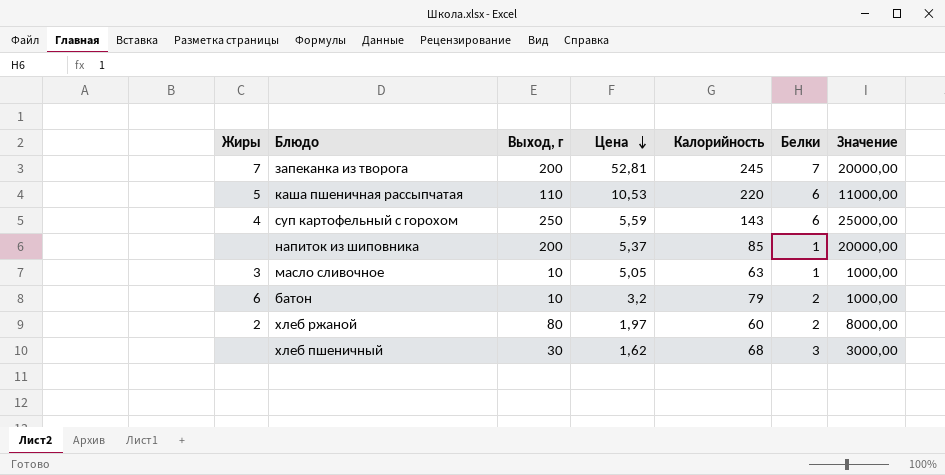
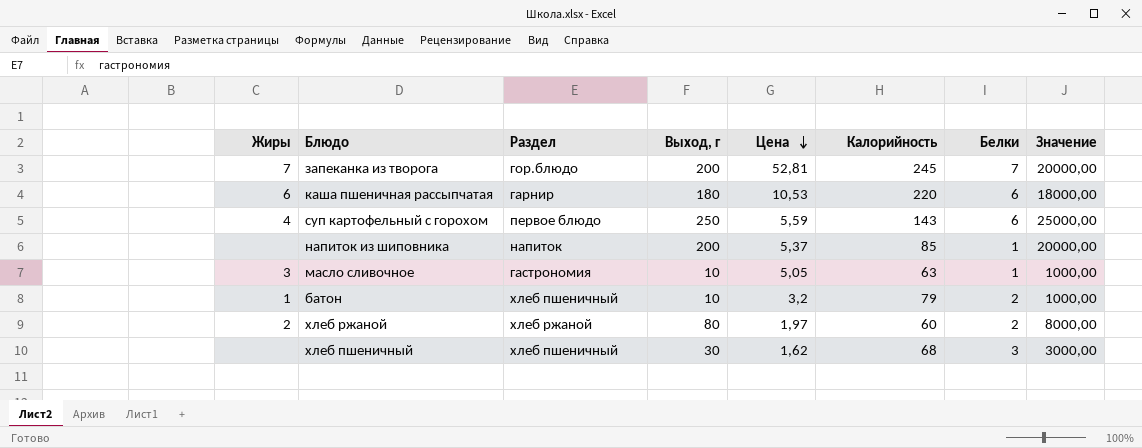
column Раздел | position: none -> 3
каша пшеничная рассыпчатая | Жиры: 5 -> 6
каша пшеничная рассыпчатая | Выход, г: 110 -> 180
каша пшеничная рассыпчатая | Значение: 11000,00 -> 18000,00
батон | Жиры: 6 -> 1

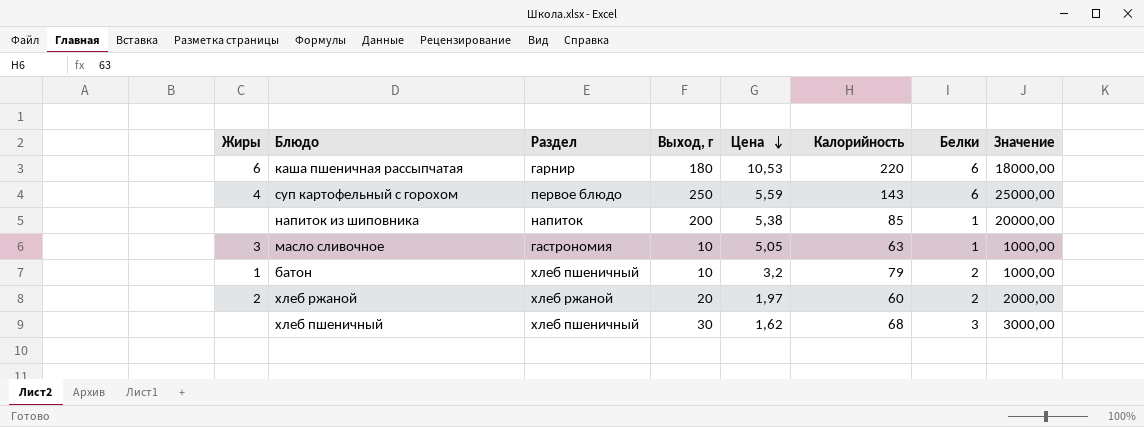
row запеканка из творога: 7 | гор.блюдо | 200 | 52,81 | 245 | 7 | 20000,00 -> none
напиток из шиповника | Цена: 5,37 -> 5,38
хлеб ржаной | Выход, г: 80 -> 20
хлеб ржаной | Значение: 8000,00 -> 2000,00

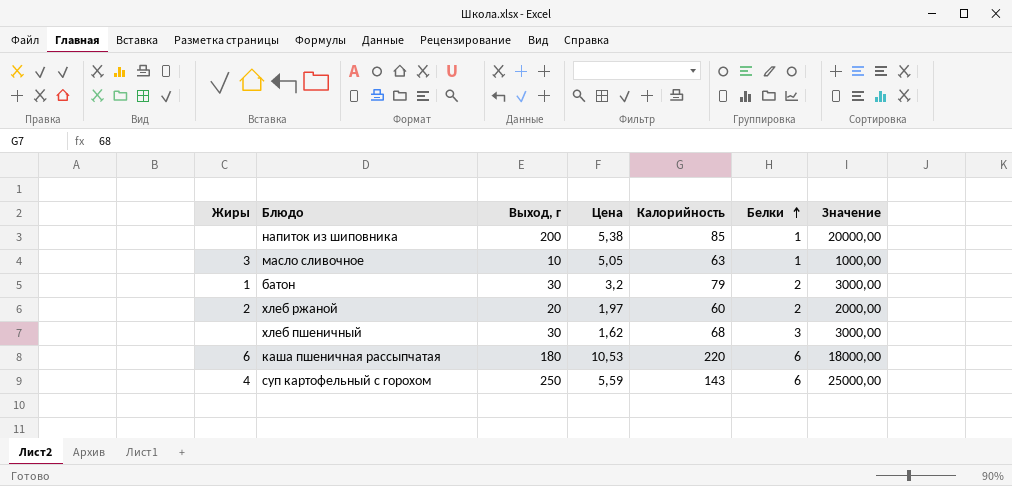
row order: Цена descending -> Белки ascending
column Раздел | position: 3 -> none
батон | Выход, г: 10 -> 30
батон | Значение: 1000,00 -> 3000,00

